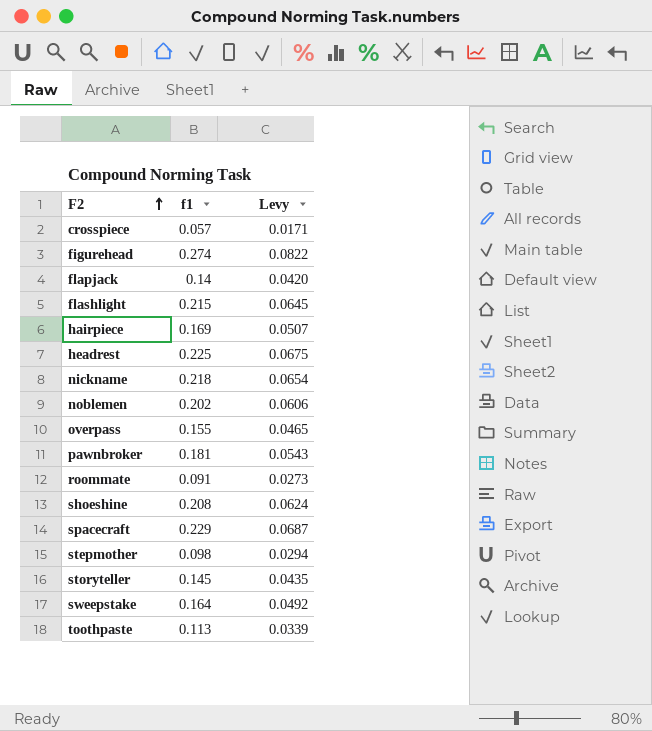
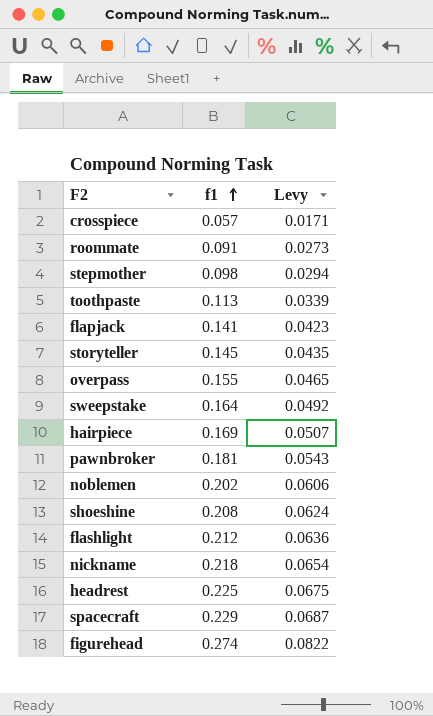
row order: F2 ascending -> f1 ascending
flapjack | f1: 0.14 -> 0.141
flapjack | Levy: 0.0420 -> 0.0423
flashlight | f1: 0.215 -> 0.212
flashlight | Levy: 0.0645 -> 0.0636

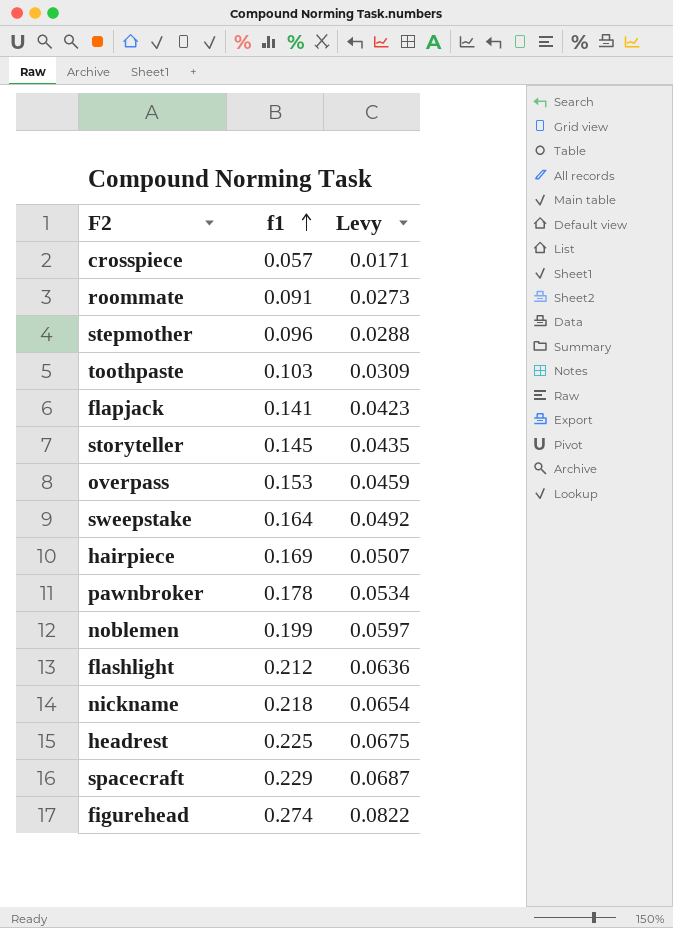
row shoeshine: 0.208 | 0.0624 -> none
stepmother | f1: 0.098 -> 0.096
stepmother | Levy: 0.0294 -> 0.0288
toothpaste | f1: 0.113 -> 0.103
toothpaste | Levy: 0.0339 -> 0.0309
overpass | f1: 0.155 -> 0.153
overpass | Levy: 0.0465 -> 0.0459
pawnbroker | f1: 0.181 -> 0.178
pawnbroker | Levy: 0.0543 -> 0.0534
noblemen | f1: 0.202 -> 0.199
noblemen | Levy: 0.0606 -> 0.0597

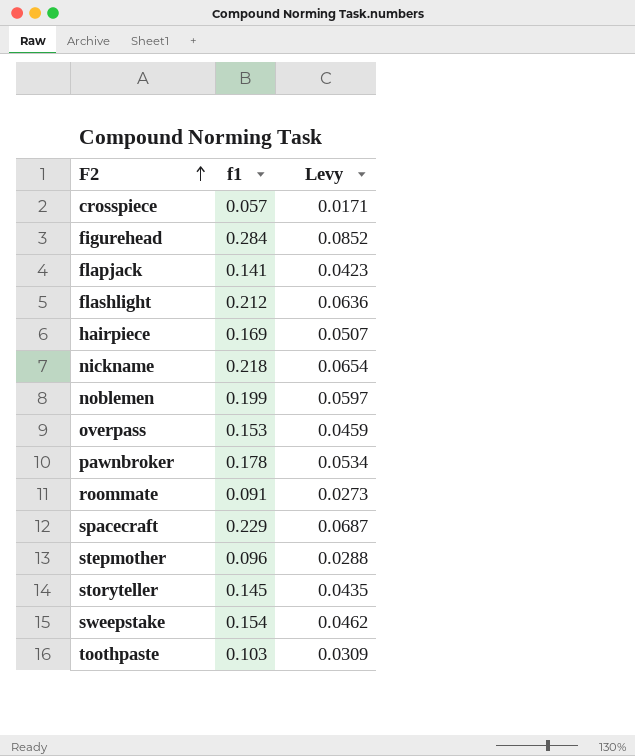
row order: f1 ascending -> F2 ascending
row headrest: 0.225 | 0.0675 -> none
figurehead | f1: 0.274 -> 0.284
figurehead | Levy: 0.0822 -> 0.0852
sweepstake | f1: 0.164 -> 0.154
sweepstake | Levy: 0.0492 -> 0.0462

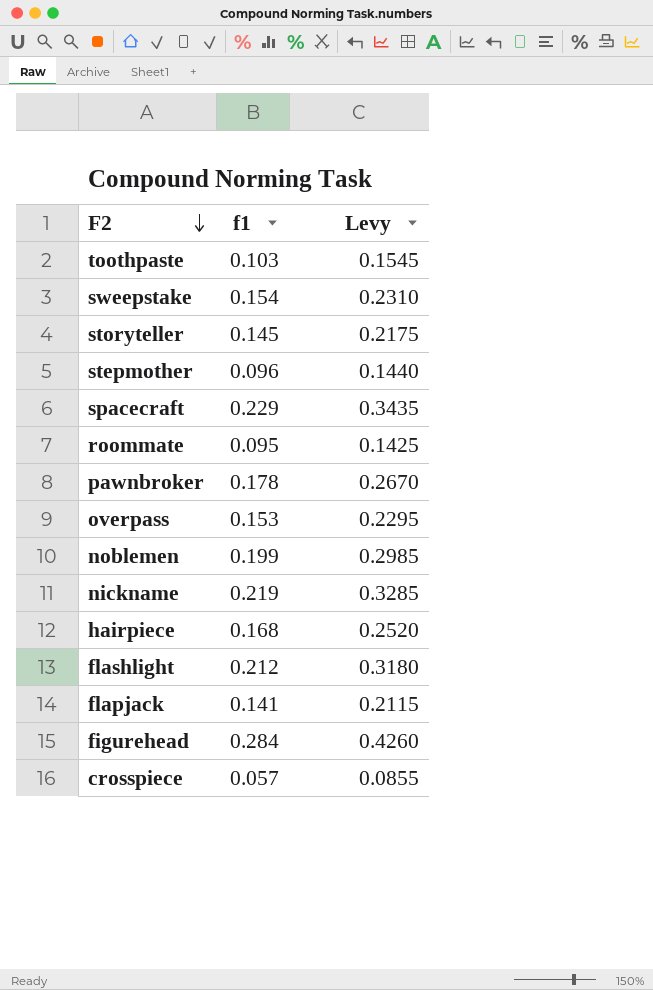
row order: F2 ascending -> F2 descending
column Levy | formula: [f1] * 0.3 -> [f1] * 1.5
roommate | f1: 0.091 -> 0.095
nickname | f1: 0.218 -> 0.219
hairpiece | f1: 0.169 -> 0.168

